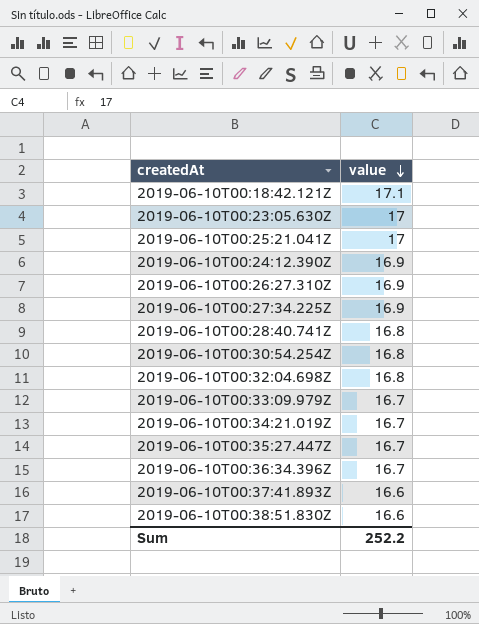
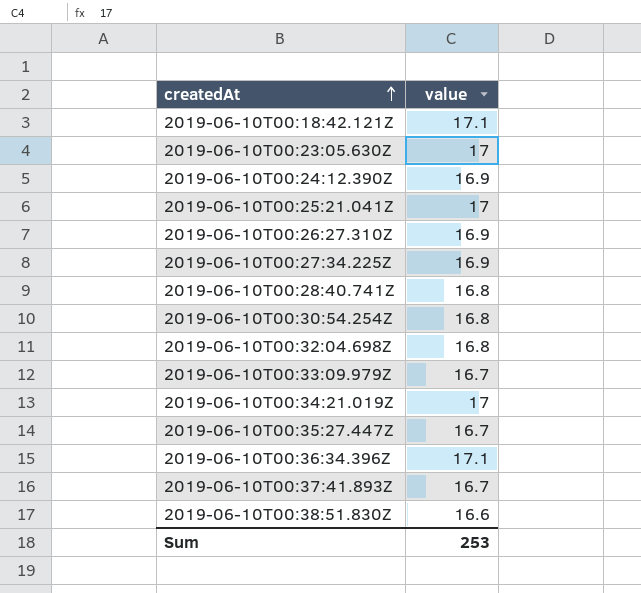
row order: value descending -> createdAt ascending
2019-06-10T00:34:21.019Z | value: 16.7 -> 17
2019-06-10T00:36:34.396Z | value: 16.7 -> 17.1
2019-06-10T00:37:41.893Z | value: 16.6 -> 16.7
Sum | value: 252.2 -> 253

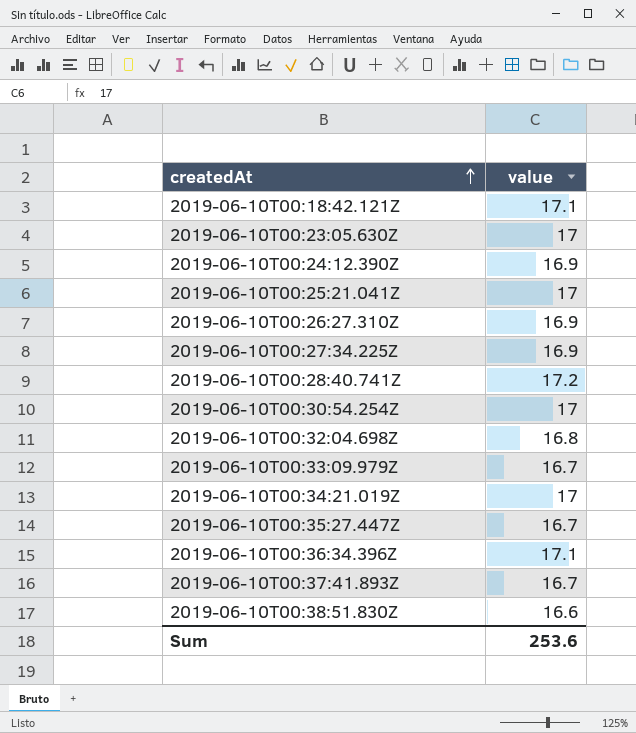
2019-06-10T00:28:40.741Z | value: 16.8 -> 17.2
2019-06-10T00:30:54.254Z | value: 16.8 -> 17
Sum | value: 253 -> 253.6

